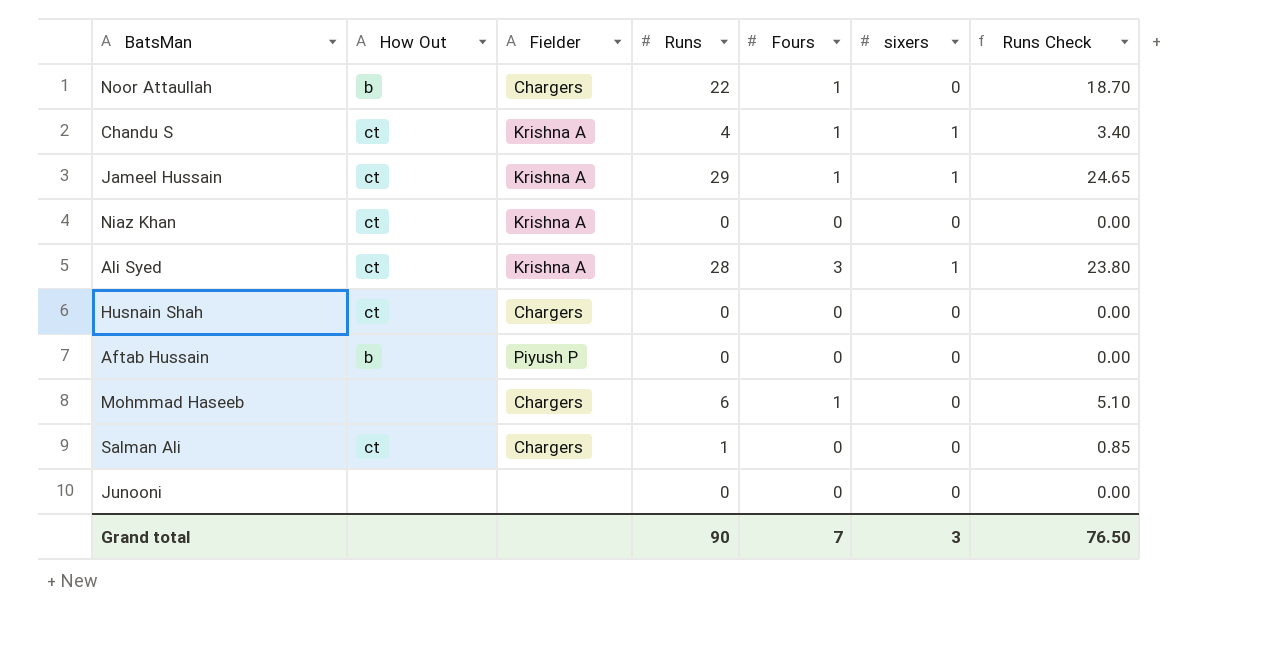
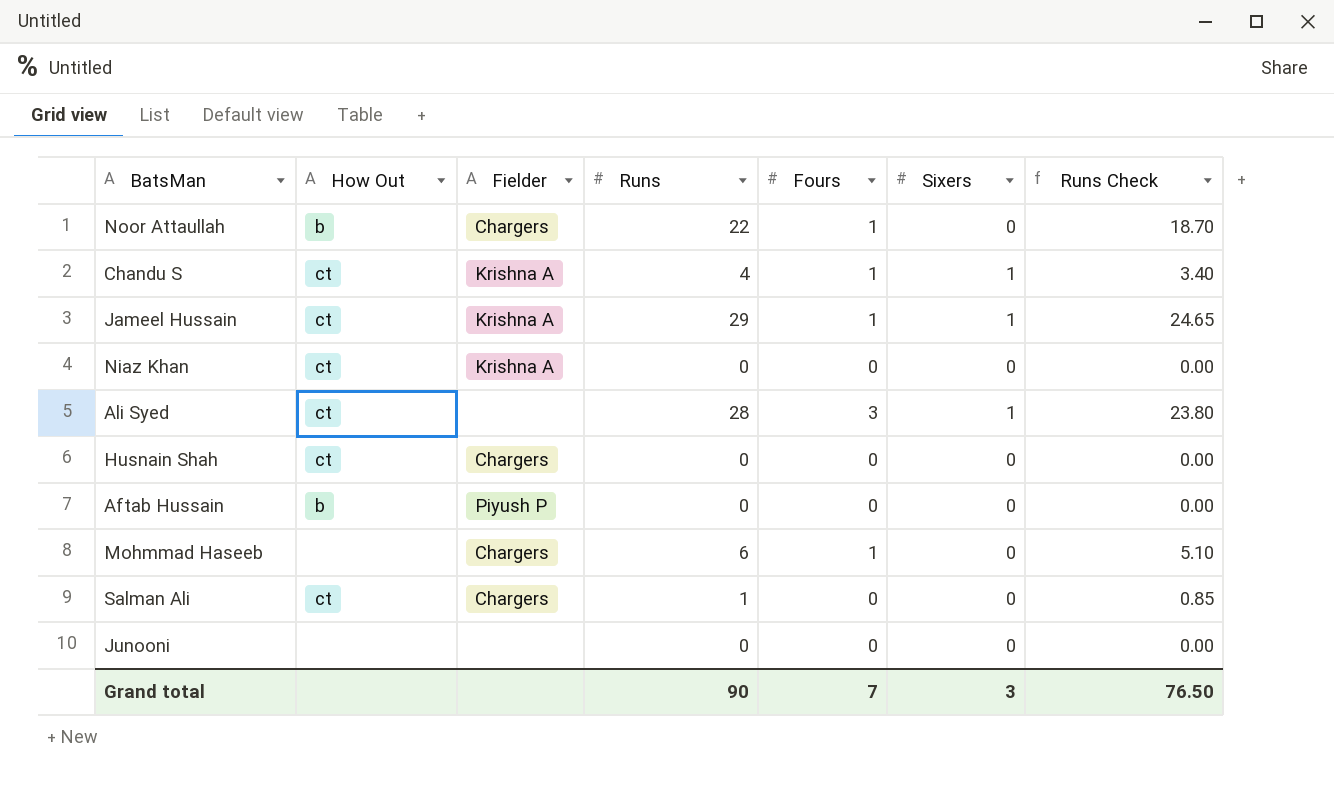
column name: sixers -> Sixers
Ali Syed | Fielder: Krishna A -> none

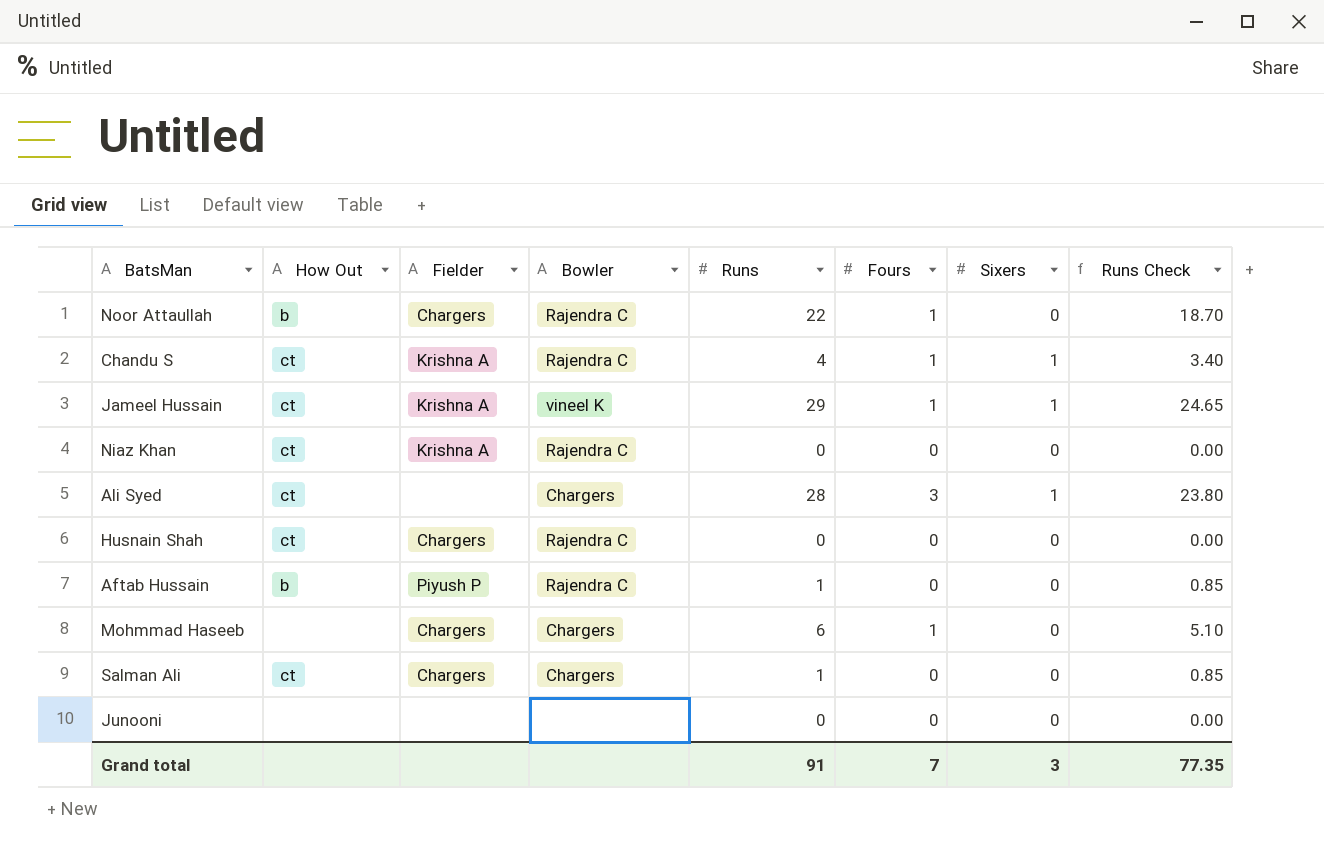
column Bowler | position: none -> 4
Aftab Hussain | Runs: 0 -> 1
Aftab Hussain | Runs Check: 0.00 -> 0.85
Grand total | Runs: 90 -> 91
Grand total | Runs Check: 76.50 -> 77.35

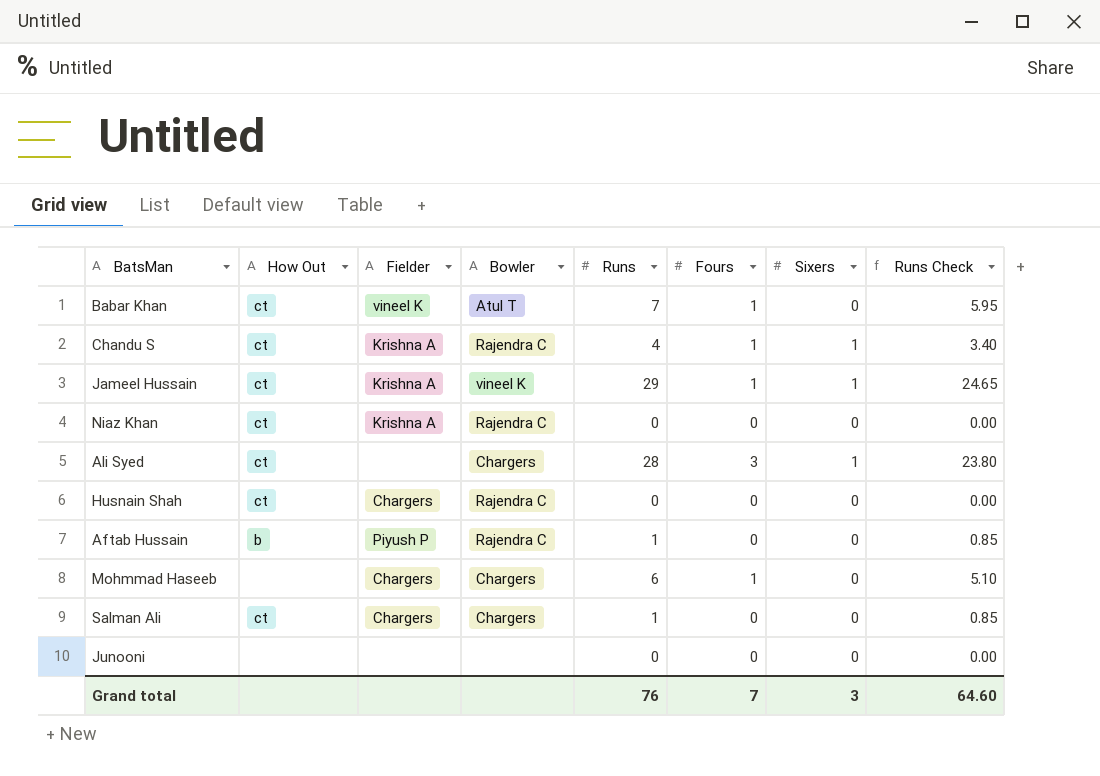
row Noor Attaullah: b | Chargers | Rajendra C | 22 | 1 | 0 | 18.70 -> none
row Babar Khan: none -> ct | vineel K | Atul T | 7 | 1 | 0 | 5.95
Grand total | Runs: 91 -> 76
Grand total | Runs Check: 77.35 -> 64.60

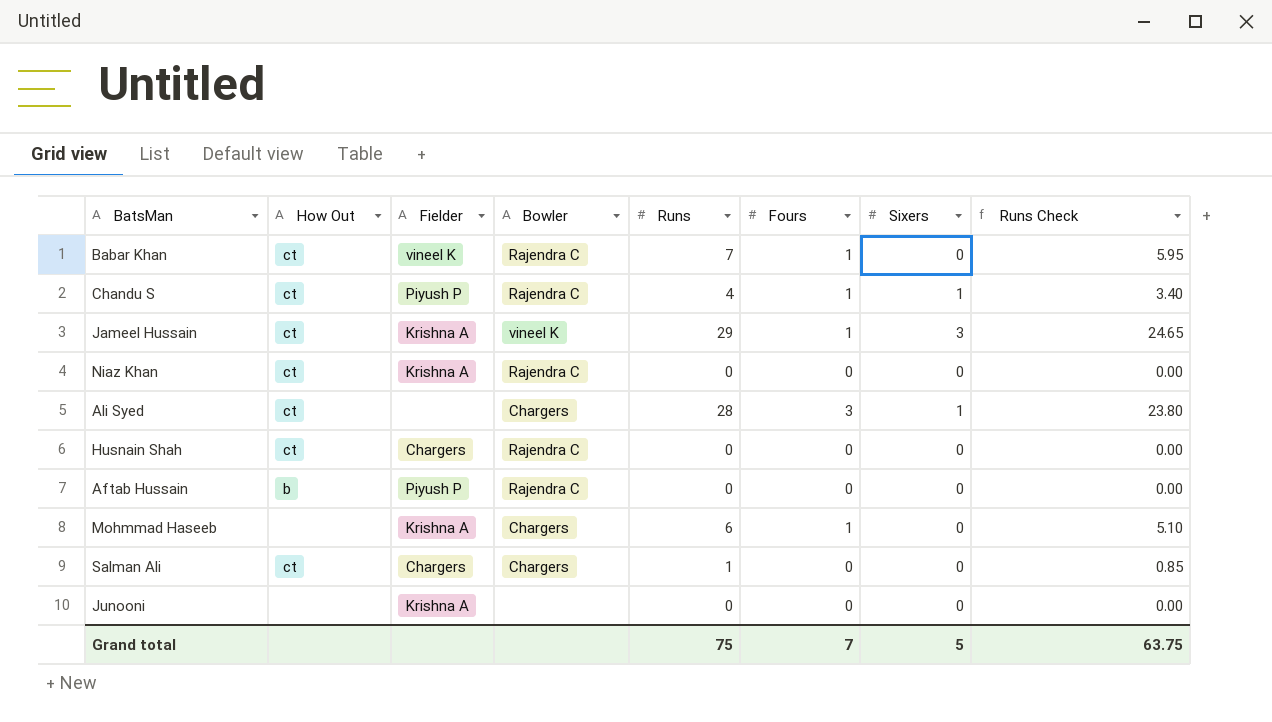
Babar Khan | Bowler: Atul T -> Rajendra C
Chandu S | Fielder: Krishna A -> Piyush P
Jameel Hussain | Sixers: 1 -> 3
Aftab Hussain | Runs: 1 -> 0
Aftab Hussain | Runs Check: 0.85 -> 0.00
Mohmmad Haseeb | Fielder: Chargers -> Krishna A
Junooni | Fielder: none -> Krishna A
Grand total | Runs: 76 -> 75
Grand total | Sixers: 3 -> 5
Grand total | Runs Check: 64.60 -> 63.75

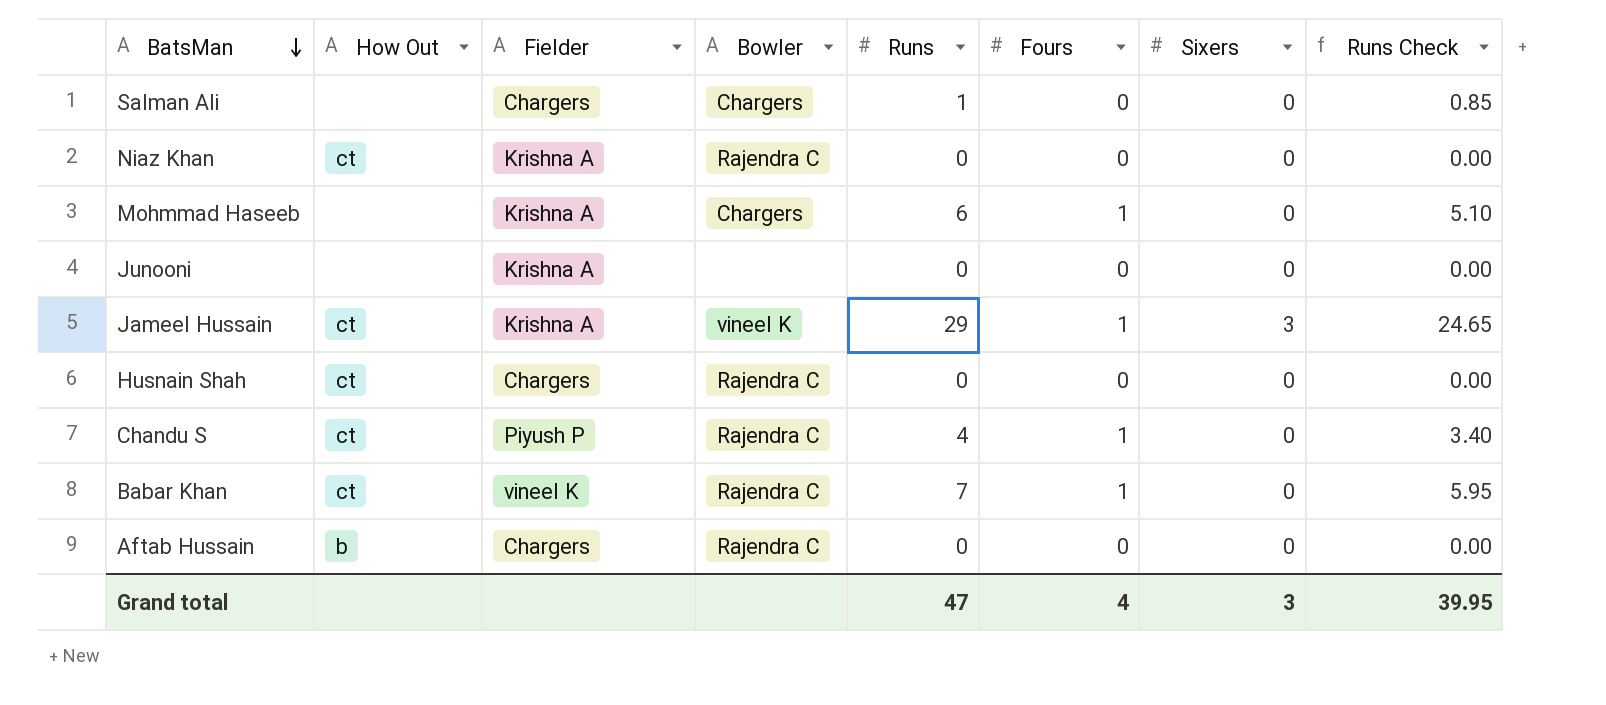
row order: none -> BatsMan descending
row Ali Syed: ct | none | Chargers | 28 | 3 | 1 | 23.80 -> none
Salman Ali | How Out: ct -> none
Chandu S | Sixers: 1 -> 0
Aftab Hussain | Fielder: Piyush P -> Chargers
Grand total | Runs: 75 -> 47
Grand total | Fours: 7 -> 4
Grand total | Sixers: 5 -> 3
Grand total | Runs Check: 63.75 -> 39.95

